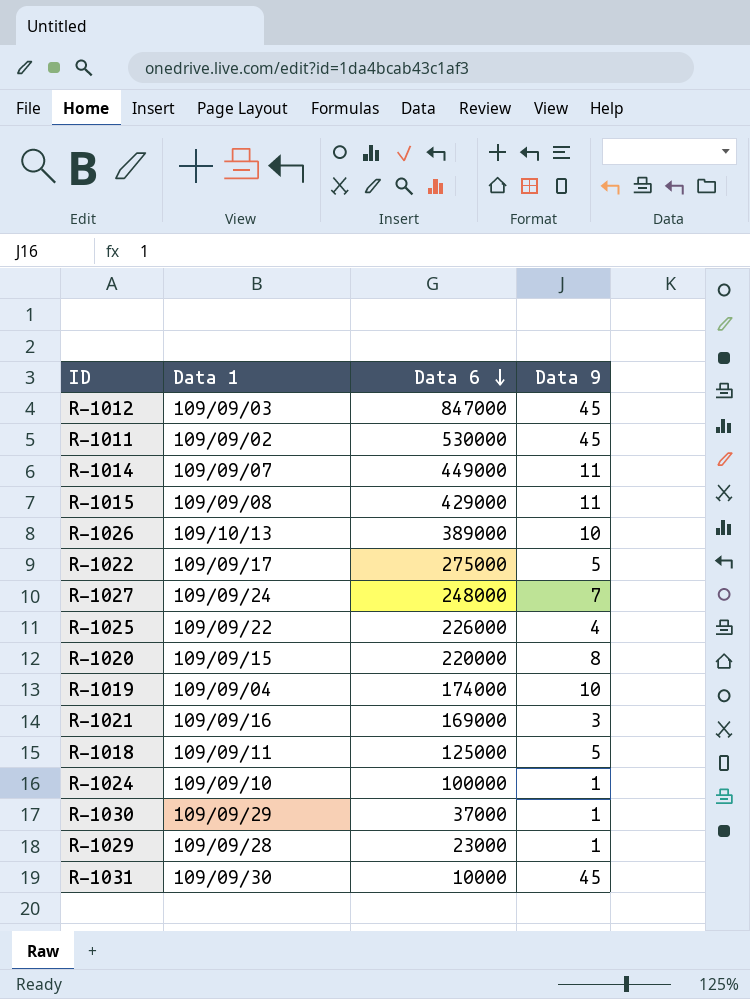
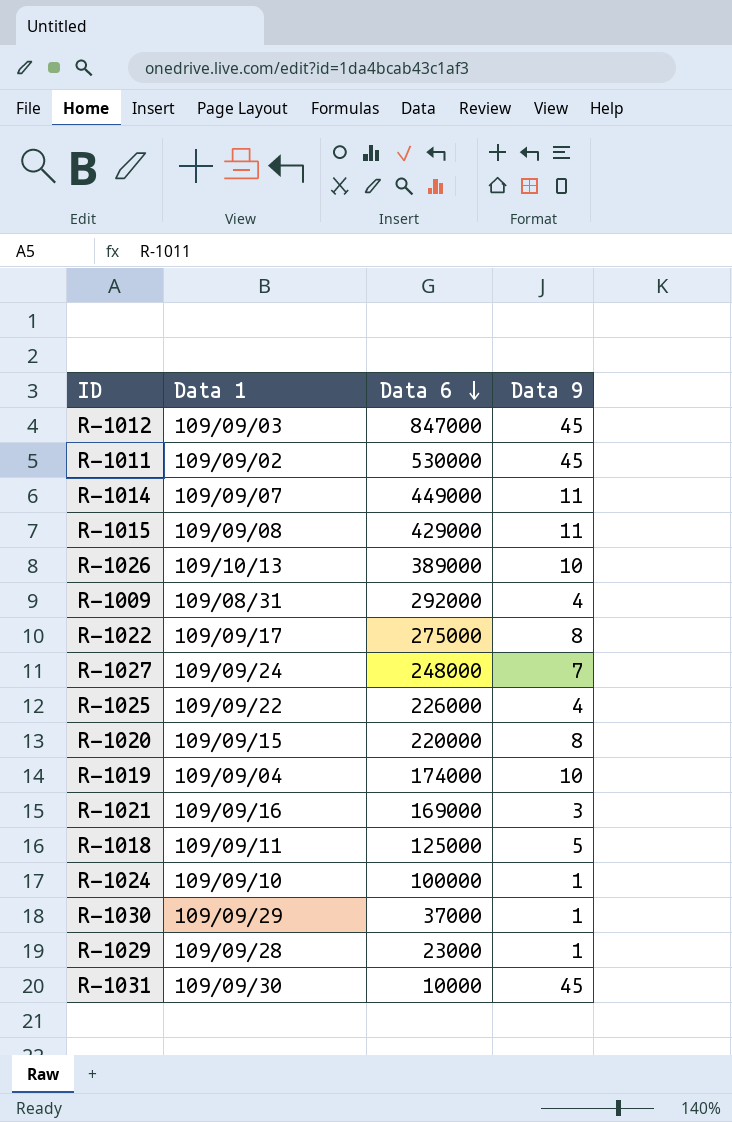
row R-1009: none -> 109/08/31 | 292000 | 4
R-1022 | Data 9: 5 -> 8

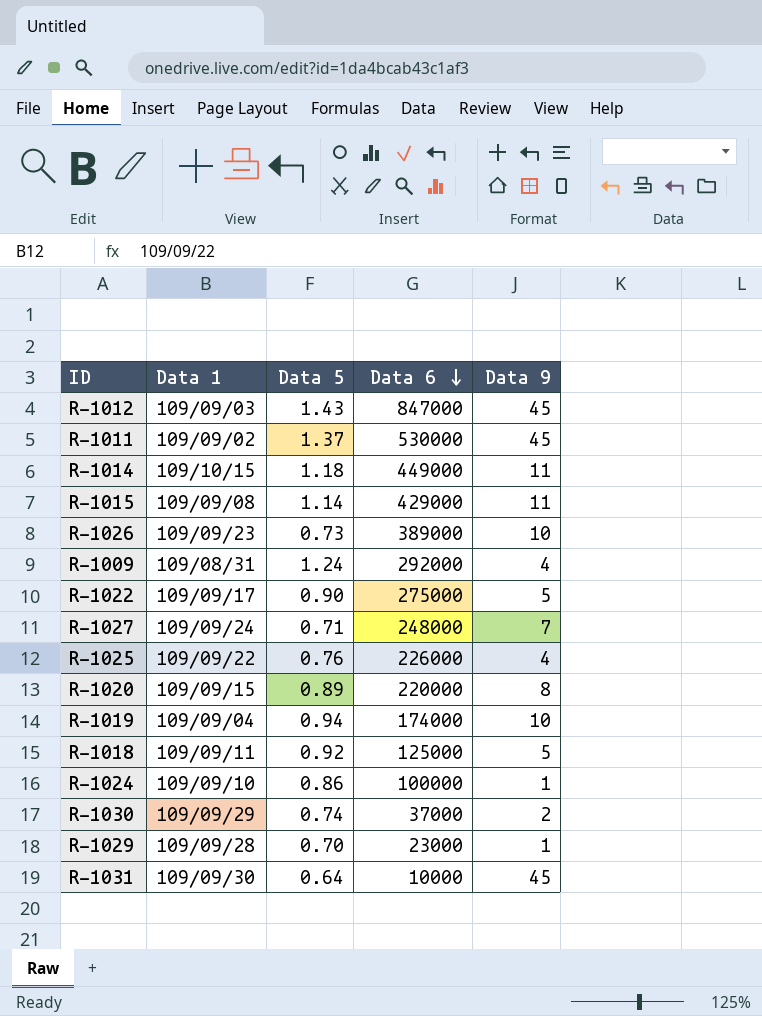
column Data 5 | position: none -> 3
row R-1021: 109/09/16 | 169000 | 3 -> none
R-1014 | Data 1: 109/09/07 -> 109/10/15
R-1026 | Data 1: 109/10/13 -> 109/09/23
R-1022 | Data 9: 8 -> 5
R-1030 | Data 9: 1 -> 2

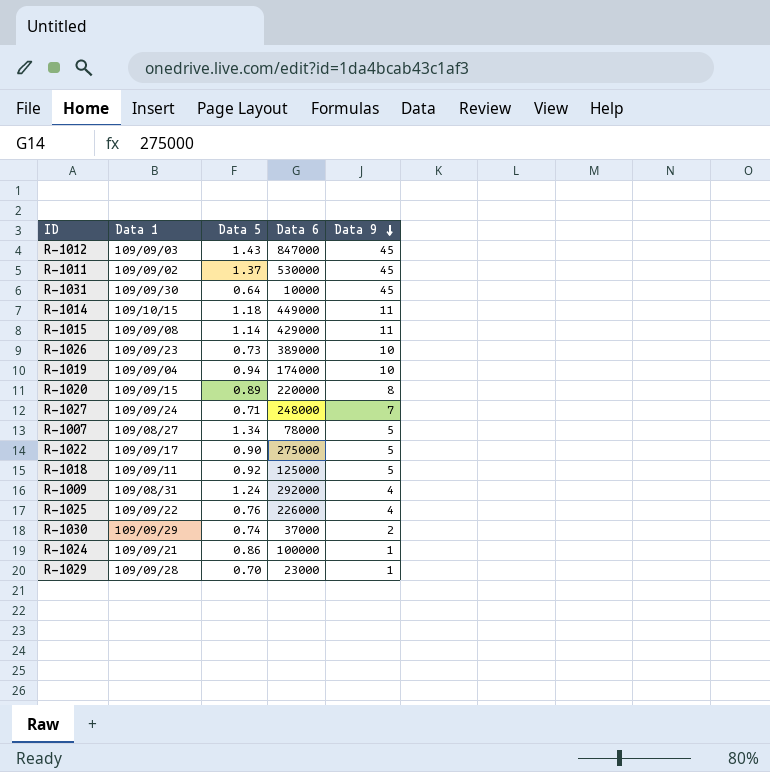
row order: Data 6 descending -> Data 9 descending
row R-1007: none -> 109/08/27 | 1.34 | 78000 | 5
R-1024 | Data 1: 109/09/10 -> 109/09/21

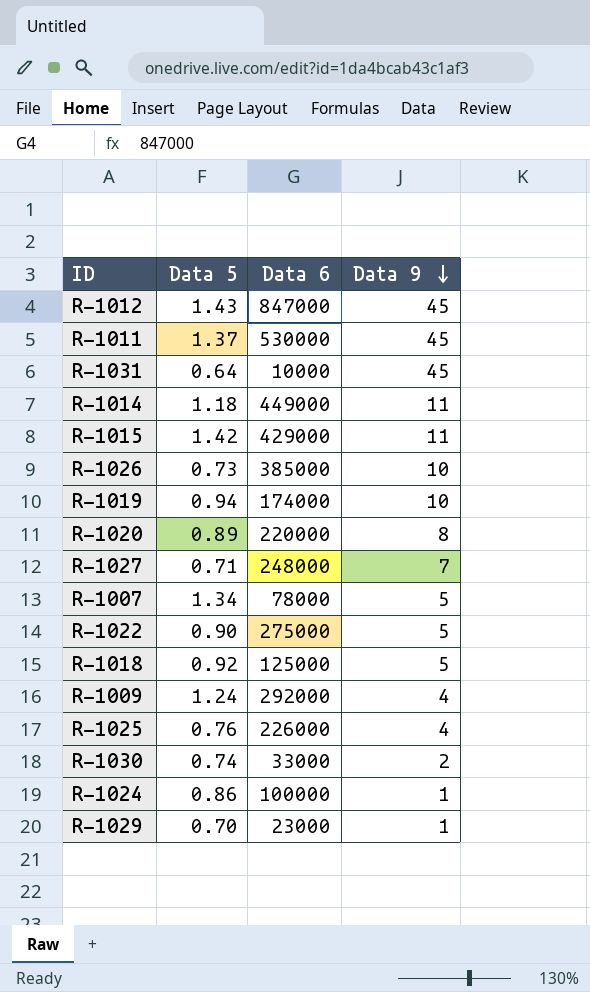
column Data 1 | position: 2 -> none
R-1015 | Data 5: 1.14 -> 1.42
R-1026 | Data 6: 389000 -> 385000
R-1030 | Data 6: 37000 -> 33000

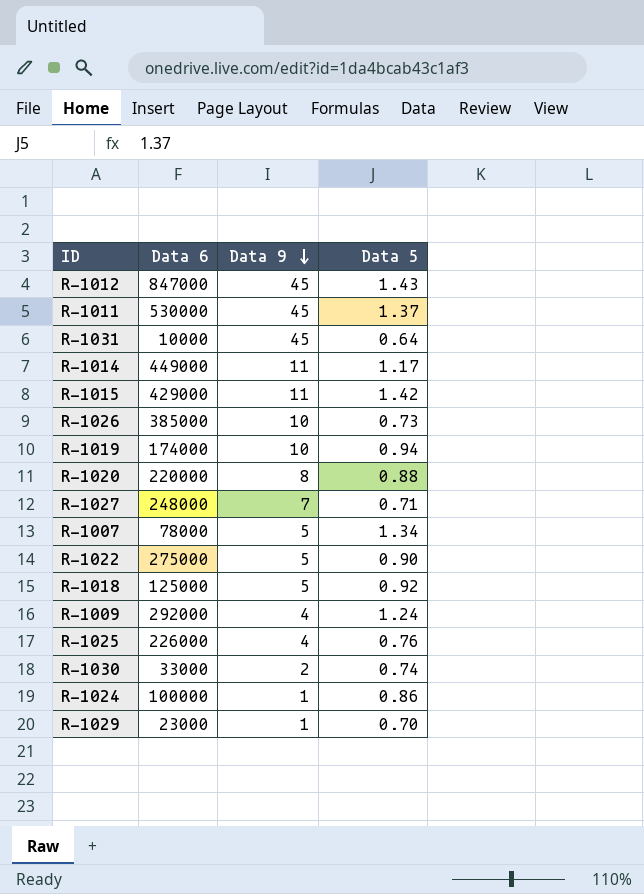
column Data 5 | position: 2 -> 4
R-1014 | Data 5: 1.18 -> 1.17
R-1020 | Data 5: 0.89 -> 0.88

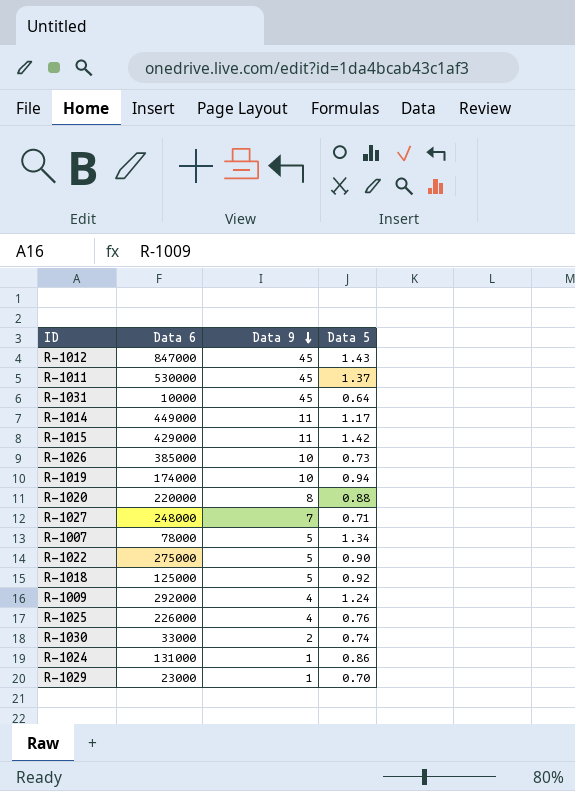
R-1024 | Data 6: 100000 -> 131000

